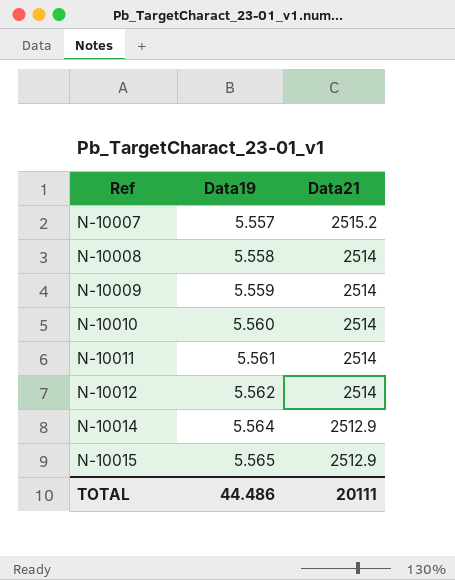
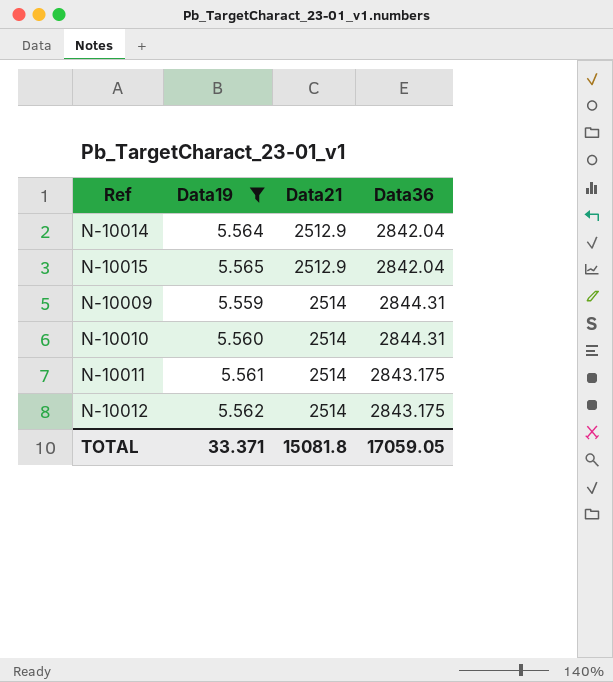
filter: none -> Data19 >= 5.559
row order: Ref ascending -> Data21 ascending
column Data36 | position: none -> 4
TOTAL | Data19: 44.486 -> 33.371
TOTAL | Data21: 20111 -> 15081.8

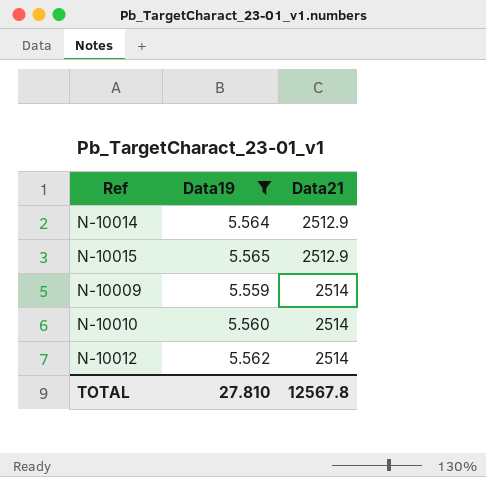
column Data36 | position: 4 -> none
row N-10011: 5.561 | 2514 | 2843.175 -> none
TOTAL | Data19: 33.371 -> 27.810
TOTAL | Data21: 15081.8 -> 12567.8

